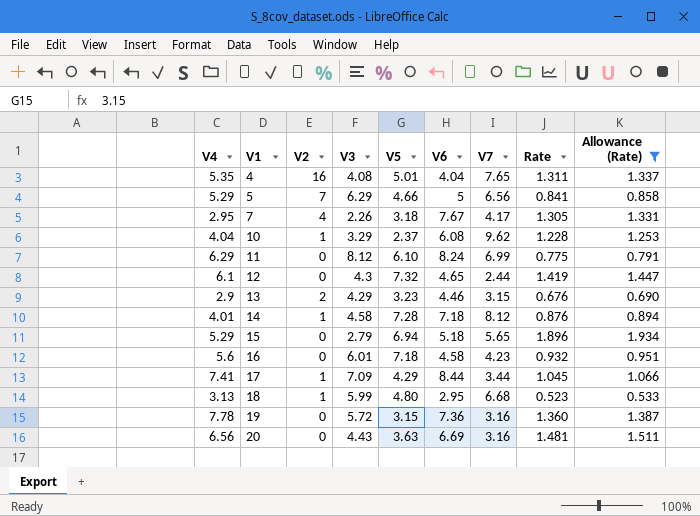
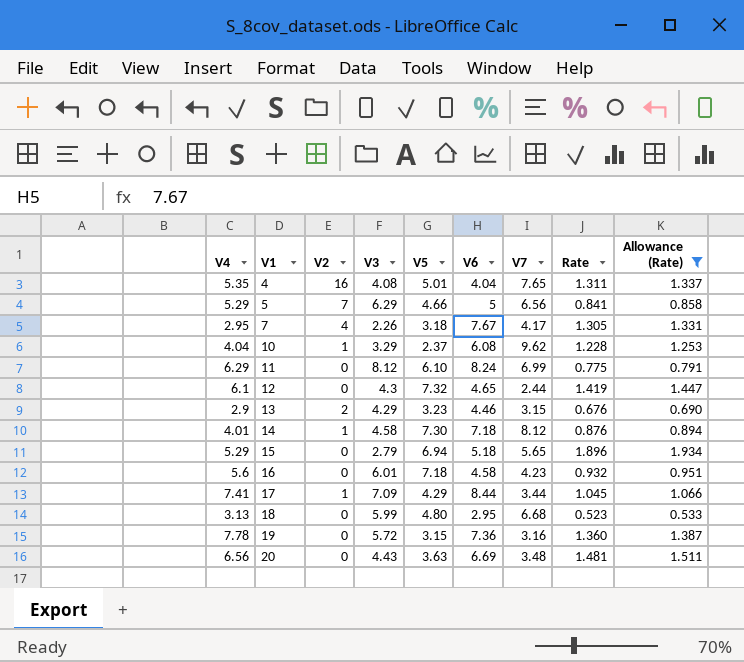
14 | V5: 7.28 -> 7.30
18 | V2: 1 -> 0
20 | V7: 3.16 -> 3.48

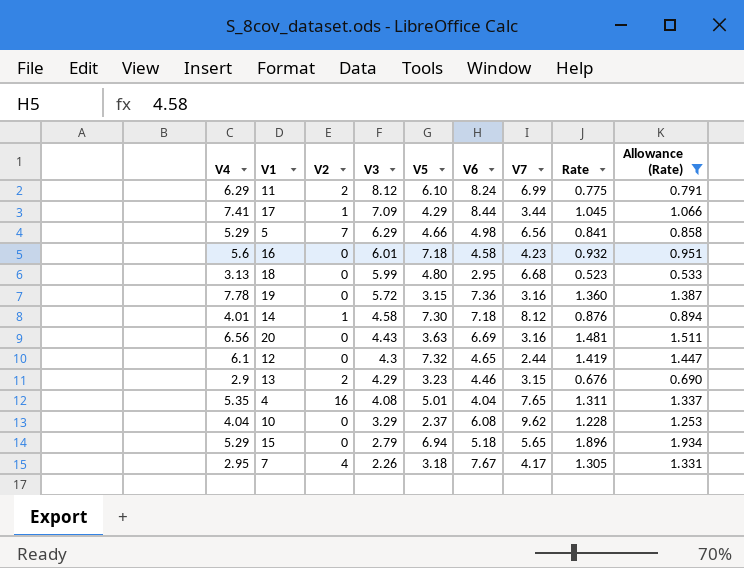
row order: V1 ascending -> V3 descending
11 | V2: 0 -> 2
5 | V6: 5 -> 4.98
20 | V7: 3.48 -> 3.16
10 | V2: 1 -> 0

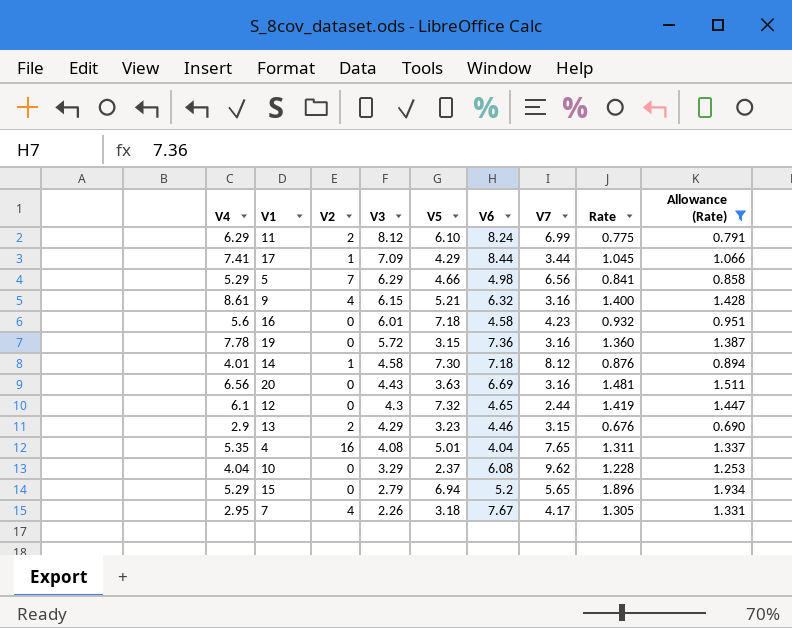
row 18: 3.13 | 0 | 5.99 | 4.80 | 2.95 | 6.68 | 0.523 | 0.533 -> none
row 9: none -> 8.61 | 4 | 6.15 | 5.21 | 6.32 | 3.16 | 1.400 | 1.428
15 | V6: 5.18 -> 5.2

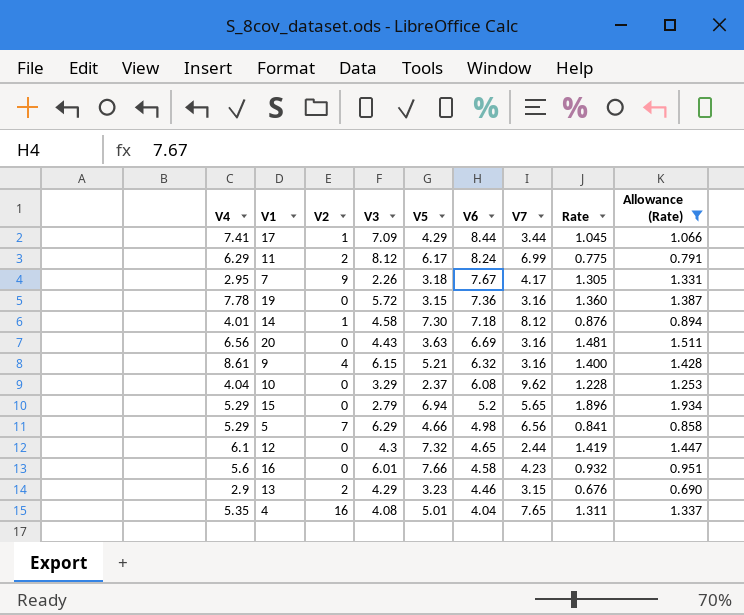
row order: V3 descending -> V6 descending
11 | V5: 6.10 -> 6.17
7 | V2: 4 -> 9
16 | V5: 7.18 -> 7.66

